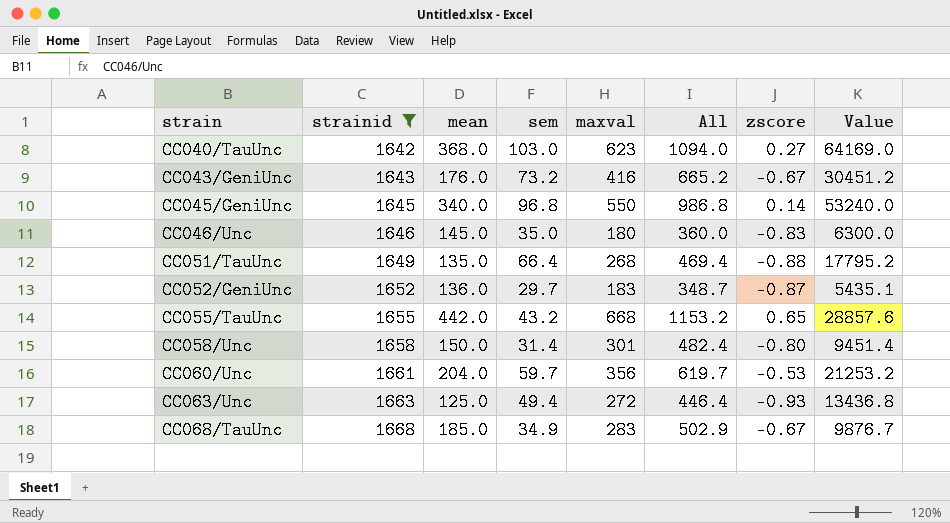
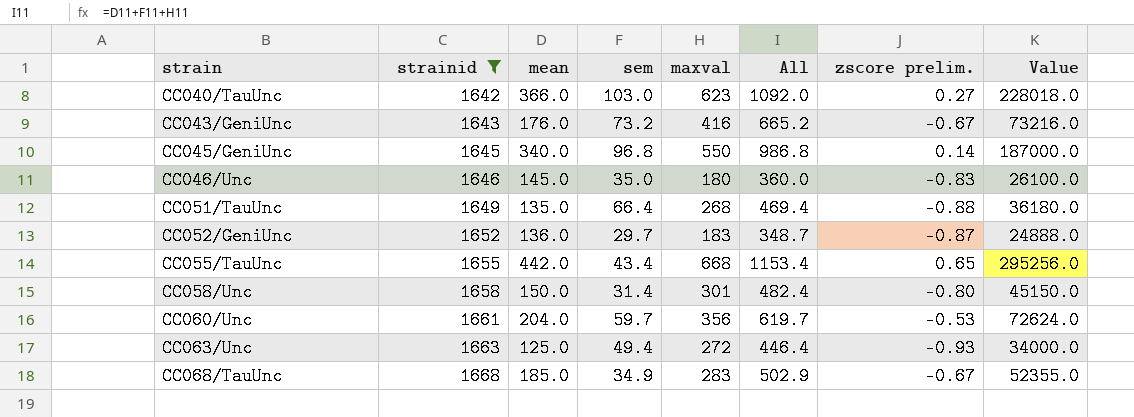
column name: zscore -> zscore prelim.
column Value | formula: [sem] * [maxval] -> [mean] * [maxval]
CC040/TauUnc | mean: 368.0 -> 366.0
CC040/TauUnc | All: 1094.0 -> 1092.0
CC055/TauUnc | sem: 43.2 -> 43.4
CC055/TauUnc | All: 1153.2 -> 1153.4

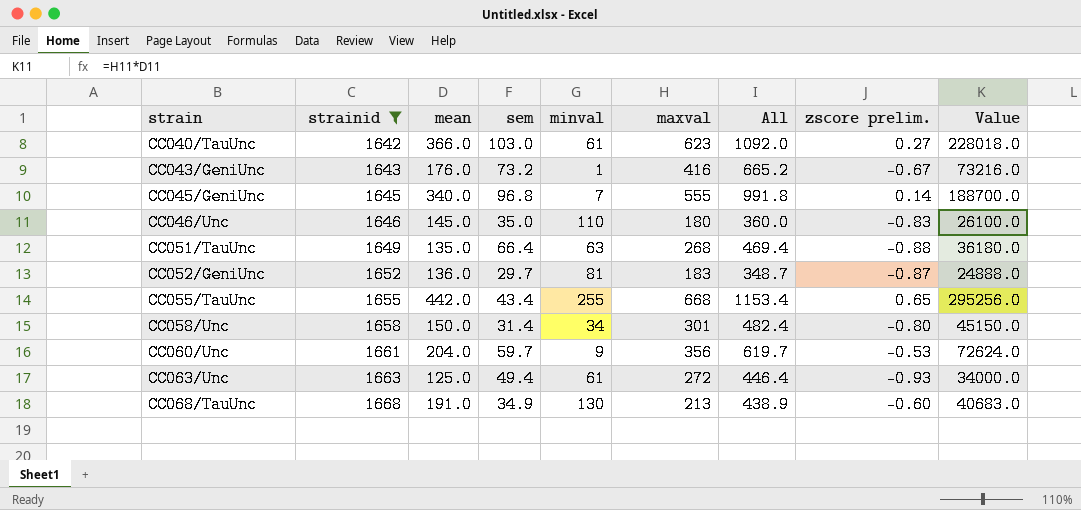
column minval | position: none -> 5
CC045/GeniUnc | maxval: 550 -> 555
CC045/GeniUnc | All: 986.8 -> 991.8
CC045/GeniUnc | Value: 187000.0 -> 188700.0
CC068/TauUnc | mean: 185.0 -> 191.0
CC068/TauUnc | maxval: 283 -> 213
CC068/TauUnc | All: 502.9 -> 438.9
CC068/TauUnc | zscore prelim.: -0.67 -> -0.60
CC068/TauUnc | Value: 52355.0 -> 40683.0

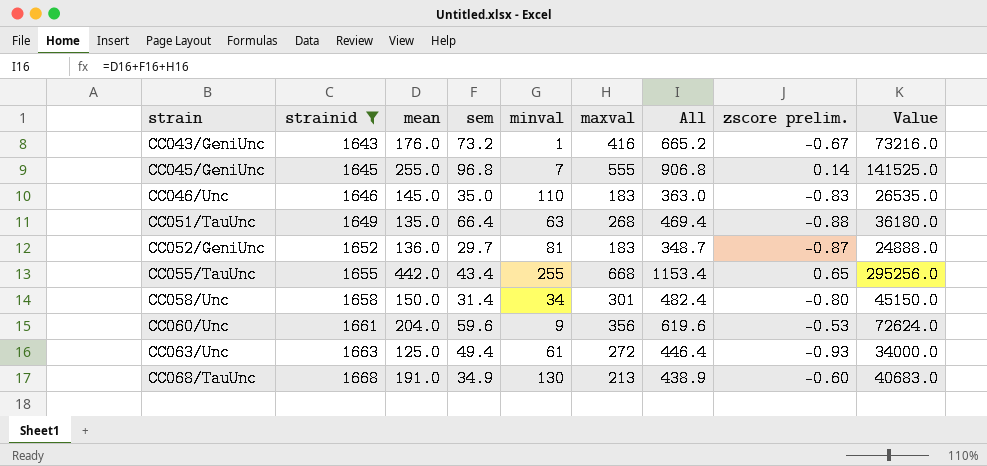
row CC040/TauUnc: 1642 | 366.0 | 103.0 | 61 | 623 | 1092.0 | 0.27 | 228018.0 -> none
CC045/GeniUnc | mean: 340.0 -> 255.0
CC045/GeniUnc | All: 991.8 -> 906.8
CC045/GeniUnc | Value: 188700.0 -> 141525.0
CC046/Unc | maxval: 180 -> 183
CC046/Unc | All: 360.0 -> 363.0
CC046/Unc | Value: 26100.0 -> 26535.0
CC060/Unc | sem: 59.7 -> 59.6
CC060/Unc | All: 619.7 -> 619.6

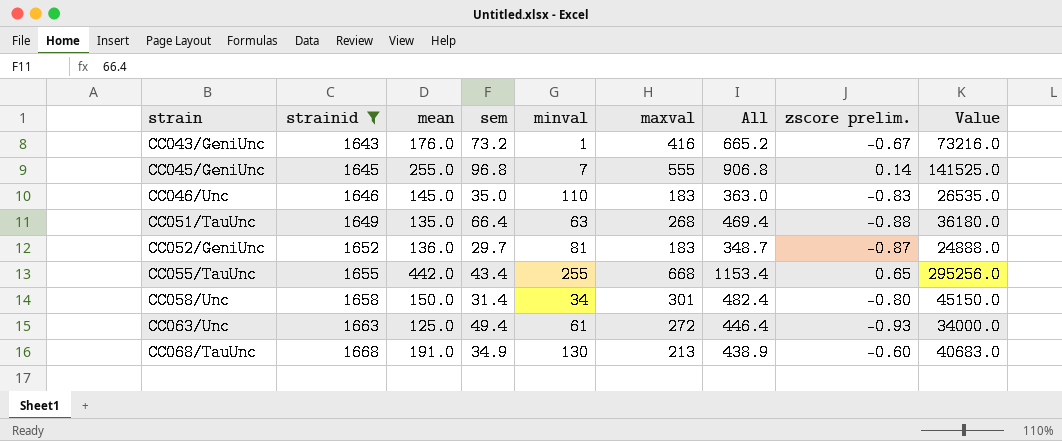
row CC060/Unc: 1661 | 204.0 | 59.6 | 9 | 356 | 619.6 | -0.53 | 72624.0 -> none

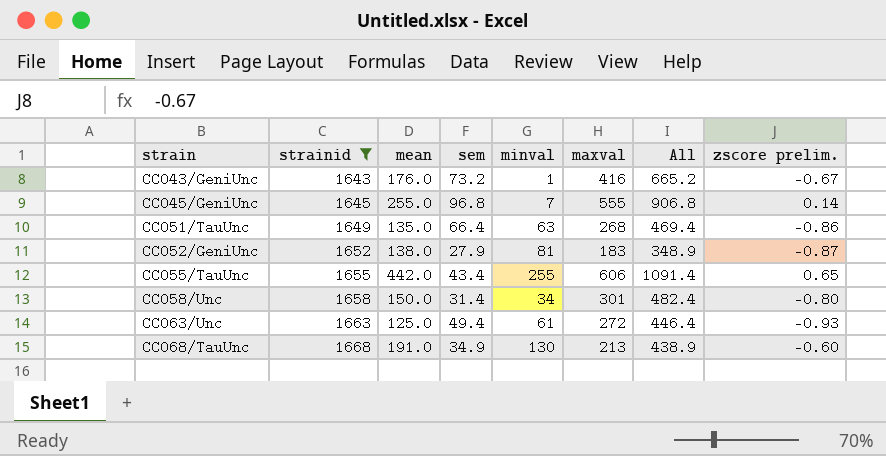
column Value | formula: [mean] * [maxval] -> none
row CC046/Unc: 1646 | 145.0 | 35.0 | 110 | 183 | 363.0 | -0.83 | 26535.0 -> none
CC051/TauUnc | zscore prelim.: -0.88 -> -0.86
CC052/GeniUnc | mean: 136.0 -> 138.0
CC052/GeniUnc | sem: 29.7 -> 27.9
CC052/GeniUnc | All: 348.7 -> 348.9
CC055/TauUnc | maxval: 668 -> 606
CC055/TauUnc | All: 1153.4 -> 1091.4

